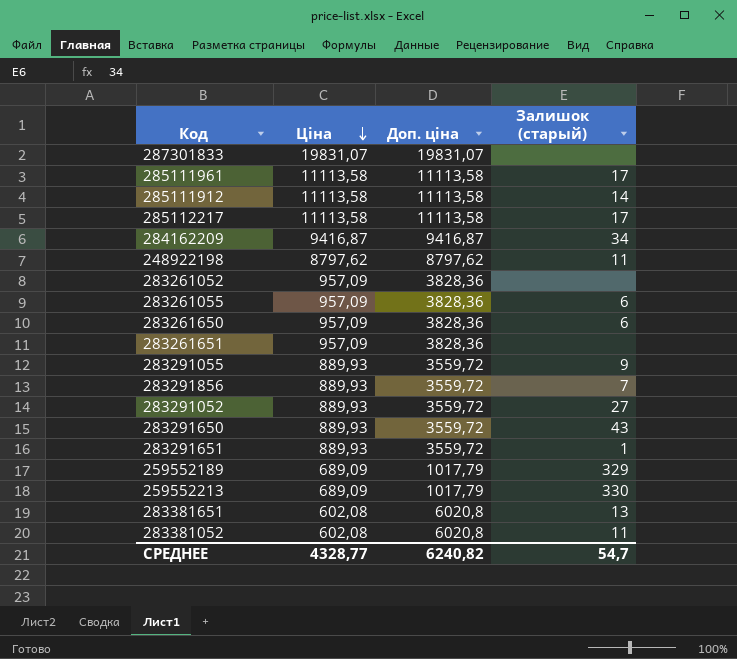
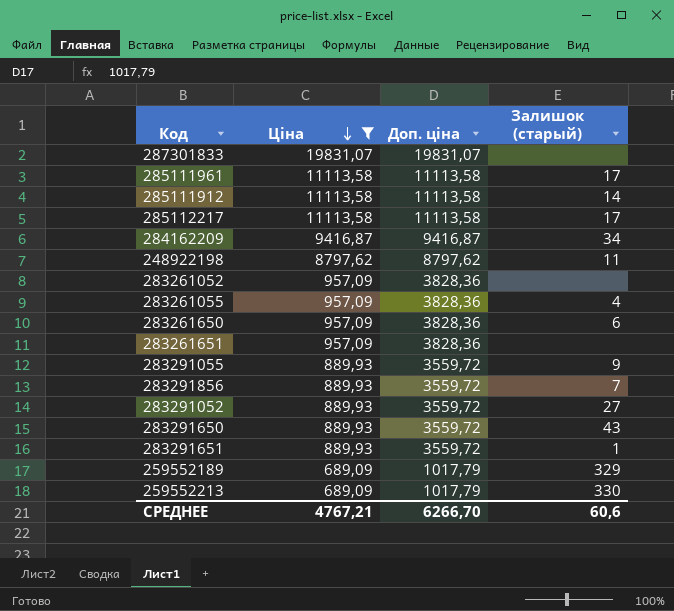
filter: none -> Ціна != 602,08
283261055 | Залишок (старый): 6 -> 4
СРЕДНЕЕ | Ціна: 4328,77 -> 4767,21
СРЕДНЕЕ | Доп. ціна: 6240,82 -> 6266,70
СРЕДНЕЕ | Залишок (старый): 54,7 -> 60,6

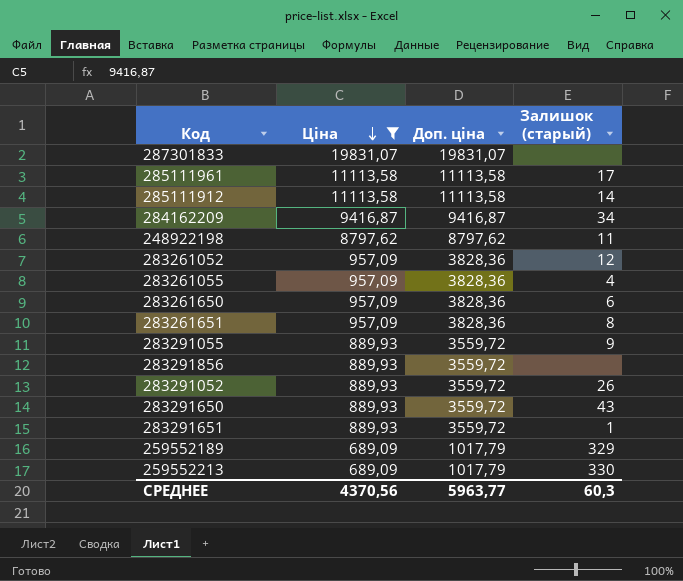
row 285112217: 11113,58 | 11113,58 | 17 -> none
283261052 | Залишок (старый): none -> 12
283261651 | Залишок (старый): none -> 8
283291856 | Залишок (старый): 7 -> none
283291052 | Залишок (старый): 27 -> 26
СРЕДНЕЕ | Ціна: 4767,21 -> 4370,56
СРЕДНЕЕ | Доп. ціна: 6266,70 -> 5963,77
СРЕДНЕЕ | Залишок (старый): 60,6 -> 60,3

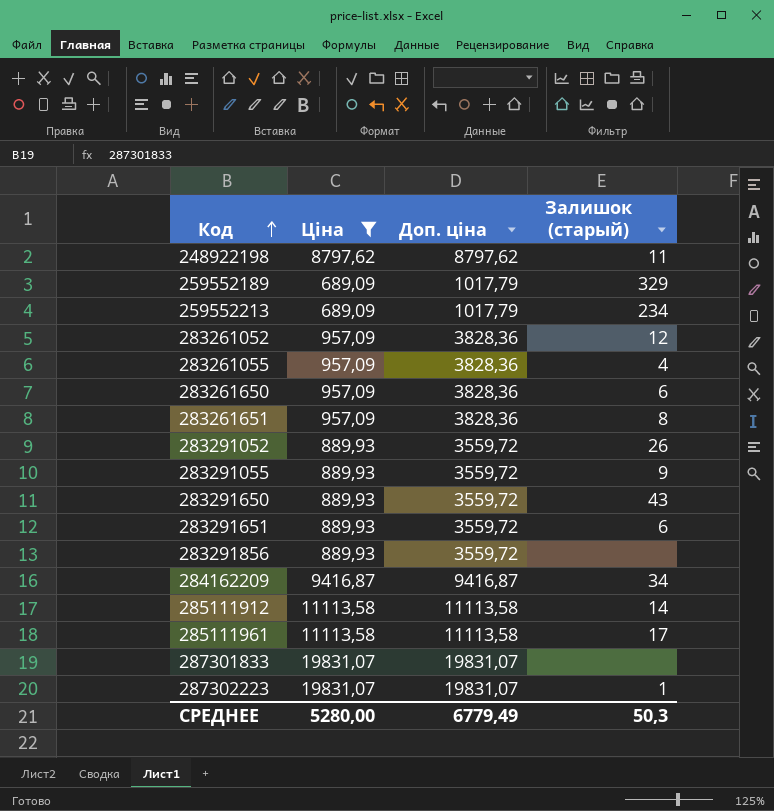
row order: Ціна descending -> Код ascending
259552213 | Залишок (старый): 330 -> 234
283291651 | Залишок (старый): 1 -> 6
row 287302223: none -> 19831,07 | 19831,07 | 1
СРЕДНЕЕ | Ціна: 4370,56 -> 5280,00
СРЕДНЕЕ | Доп. ціна: 5963,77 -> 6779,49
СРЕДНЕЕ | Залишок (старый): 60,3 -> 50,3

